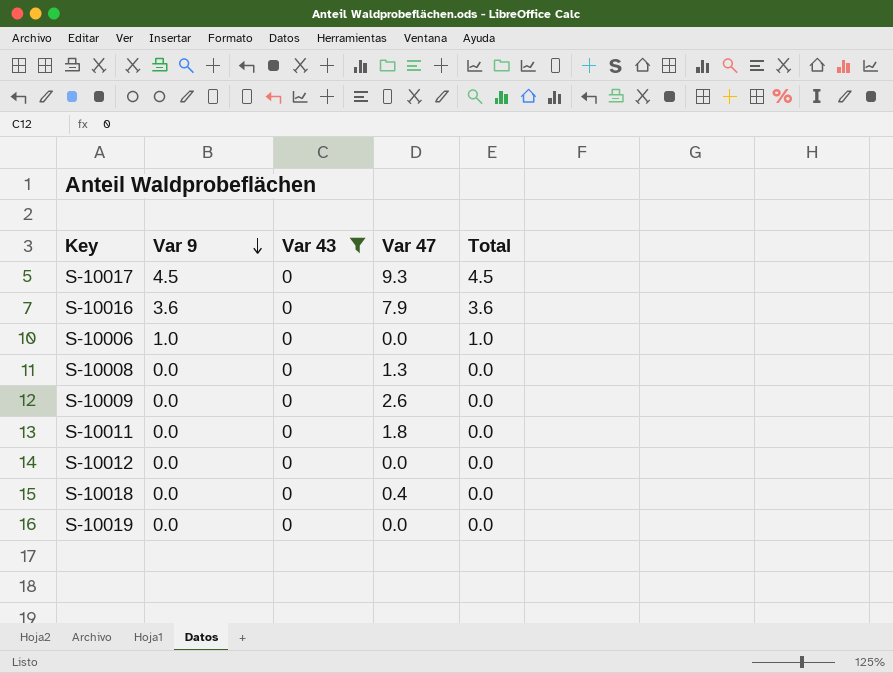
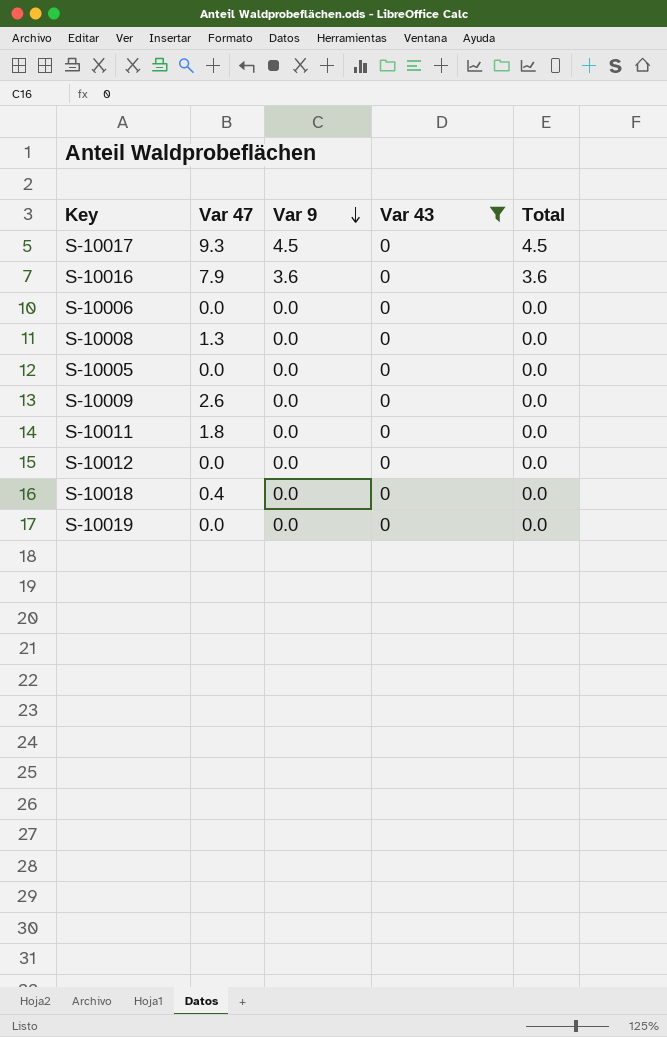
column Var 47 | position: 4 -> 2
S-10006 | Var 9: 1.0 -> 0.0
S-10006 | Total: 1.0 -> 0.0
row S-10005: none -> 0.0 | 0.0 | 0 | 0.0

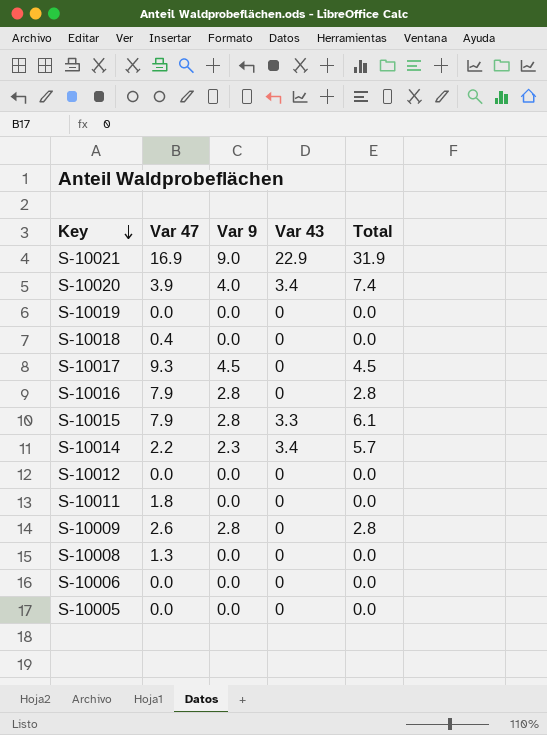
filter: Var 43 = 0 -> none
row order: Var 9 descending -> Key descending
S-10016 | Var 9: 3.6 -> 2.8
S-10016 | Total: 3.6 -> 2.8
S-10009 | Var 9: 0.0 -> 2.8
S-10009 | Total: 0.0 -> 2.8

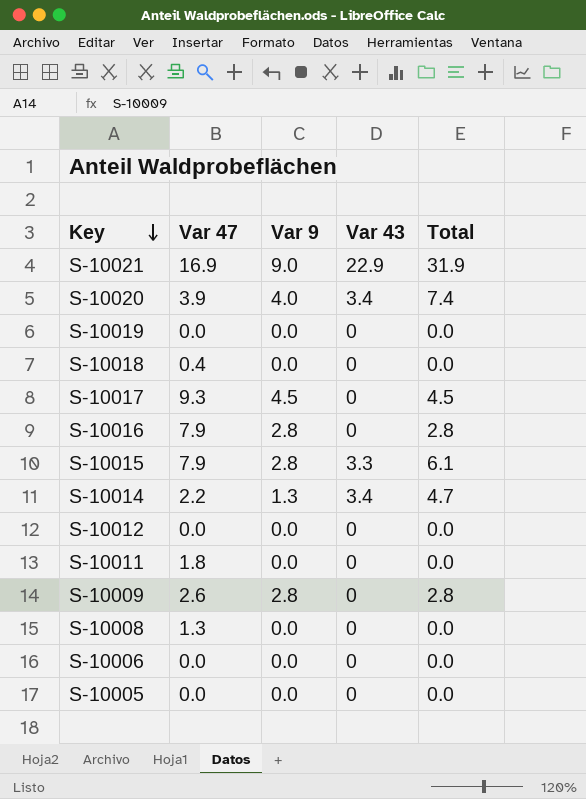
S-10014 | Var 9: 2.3 -> 1.3
S-10014 | Total: 5.7 -> 4.7

